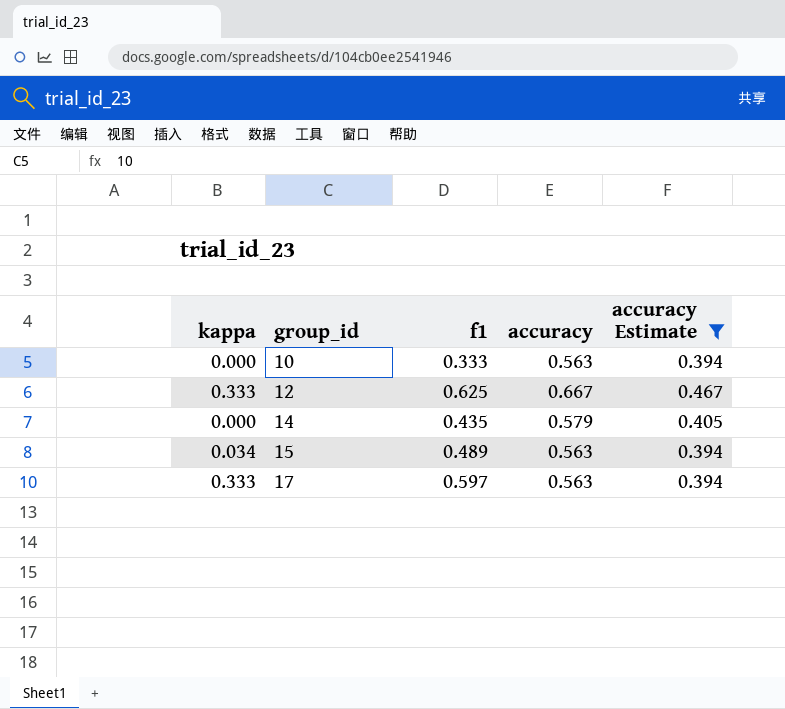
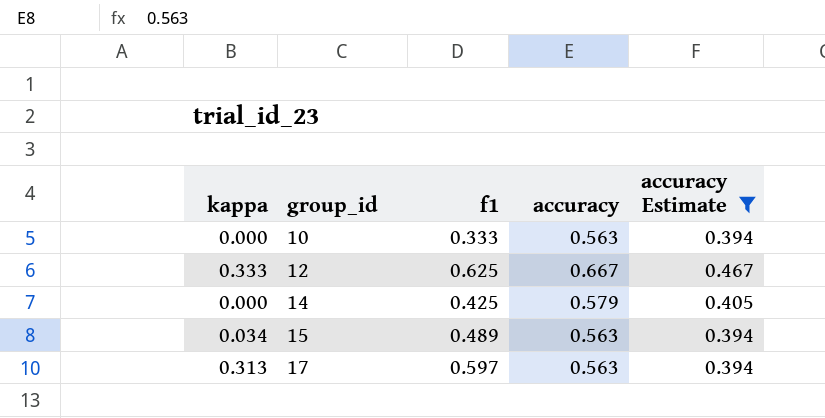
14 | f1: 0.435 -> 0.425
17 | kappa: 0.333 -> 0.313

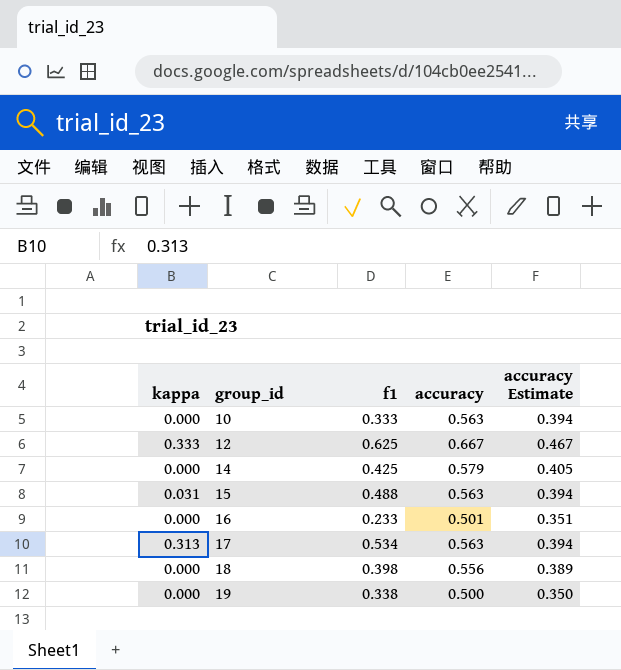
filter: accuracy Estimate >= 0.394 -> none
15 | kappa: 0.034 -> 0.031
15 | f1: 0.489 -> 0.488
17 | f1: 0.597 -> 0.534

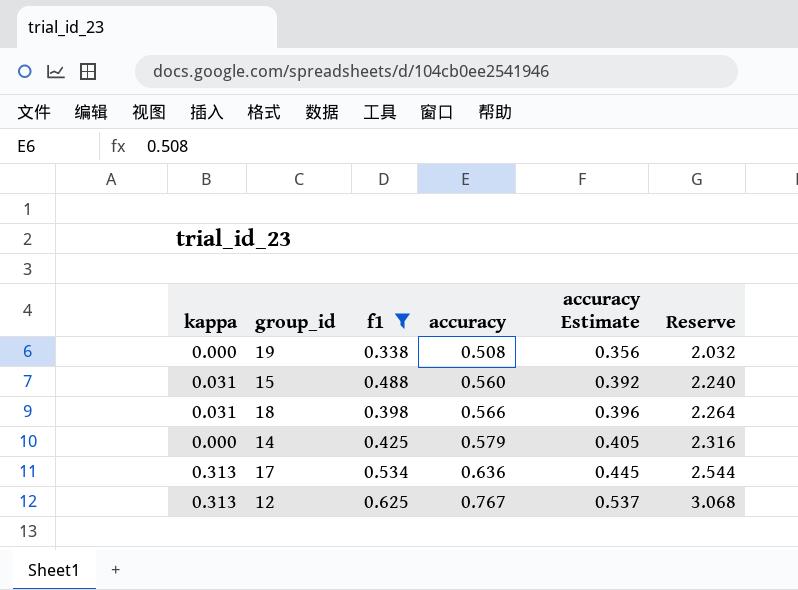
filter: none -> f1 >= 0.338
row order: group_id ascending -> accuracy ascending
column Reserve | formula: none -> [accuracy] * 4
19 | accuracy: 0.500 -> 0.508
19 | accuracy Estimate: 0.350 -> 0.356
15 | accuracy: 0.563 -> 0.560
15 | accuracy Estimate: 0.394 -> 0.392
18 | kappa: 0.000 -> 0.031
18 | accuracy: 0.556 -> 0.566
18 | accuracy Estimate: 0.389 -> 0.396
17 | accuracy: 0.563 -> 0.636
17 | accuracy Estimate: 0.394 -> 0.445
12 | kappa: 0.333 -> 0.313
12 | accuracy: 0.667 -> 0.767
12 | accuracy Estimate: 0.467 -> 0.537

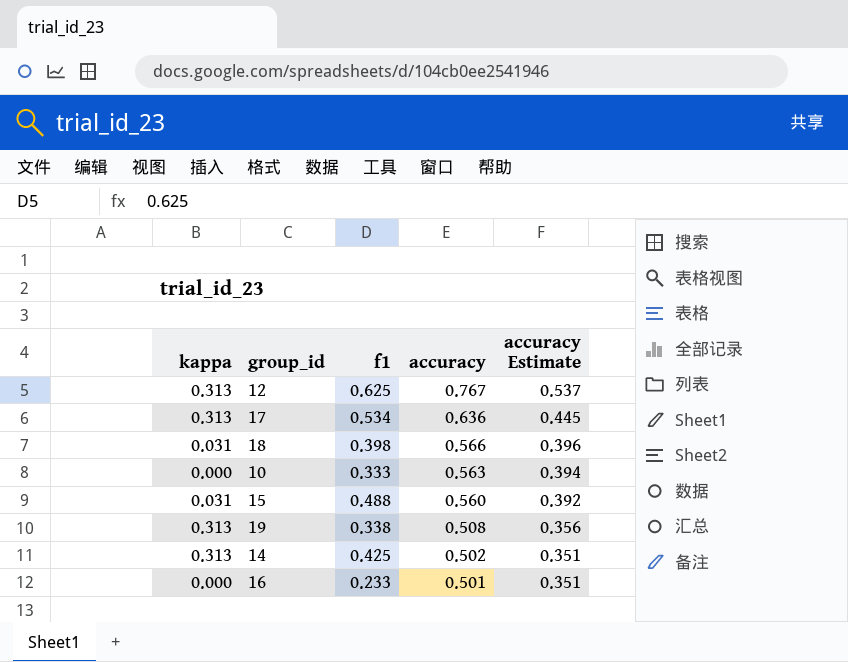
filter: f1 >= 0.338 -> none
row order: accuracy ascending -> accuracy descending
column Reserve | formula: [accuracy] * 4 -> none
19 | kappa: 0.000 -> 0.313
14 | kappa: 0.000 -> 0.313
14 | accuracy: 0.579 -> 0.502
14 | accuracy Estimate: 0.405 -> 0.351

